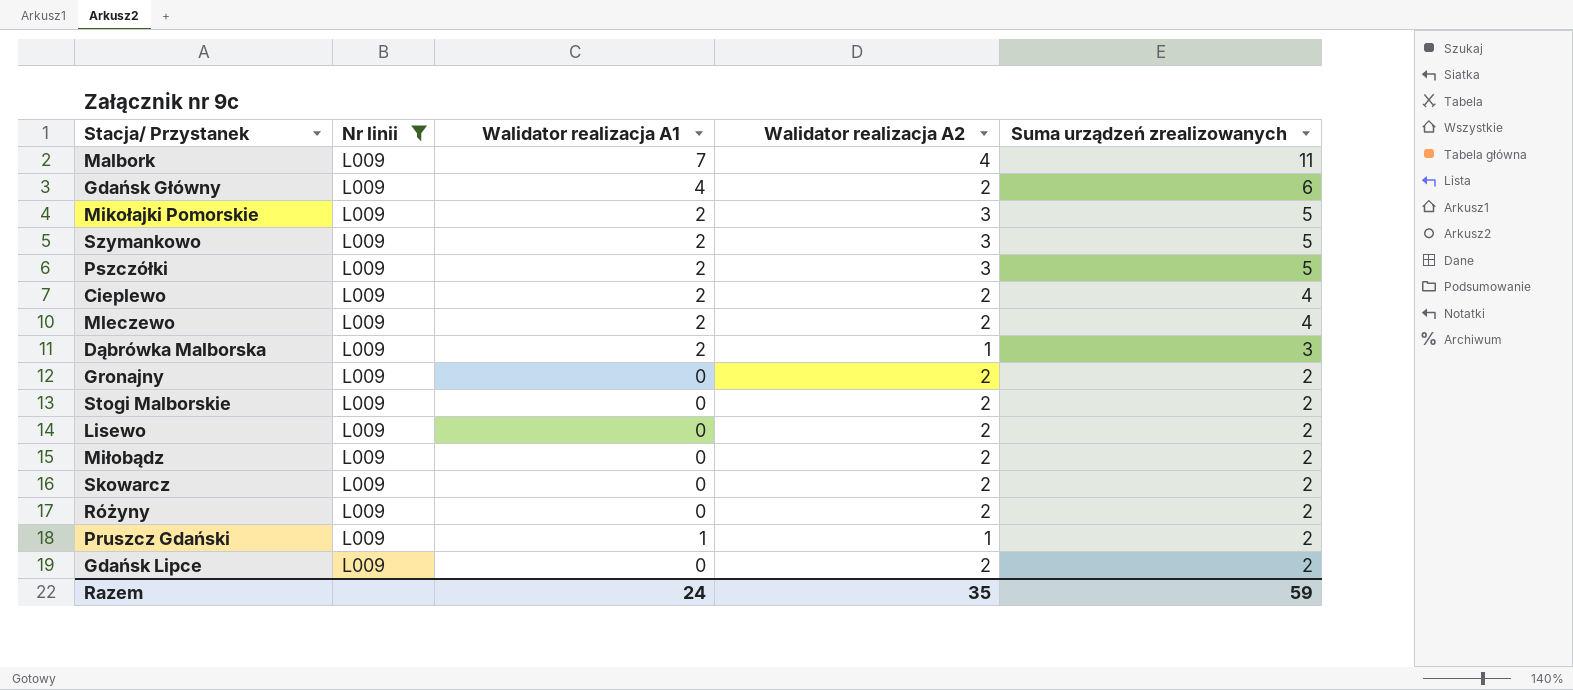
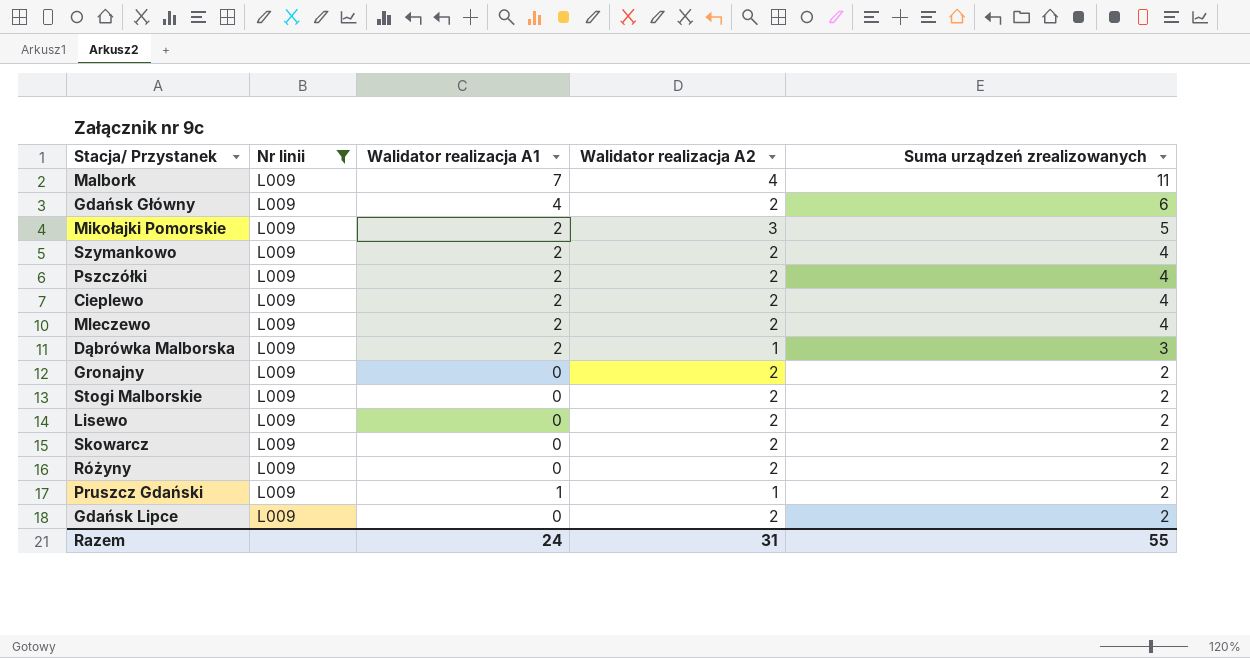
row Miłobądz: L009 | 0 | 2 | 2 -> none
Szymankowo | Walidator realizacja A2: 3 -> 2
Szymankowo | Suma urządzeń zrealizowanych: 5 -> 4
Pszczółki | Walidator realizacja A2: 3 -> 2
Pszczółki | Suma urządzeń zrealizowanych: 5 -> 4
Razem | Walidator realizacja A2: 35 -> 31
Razem | Suma urządzeń zrealizowanych: 59 -> 55

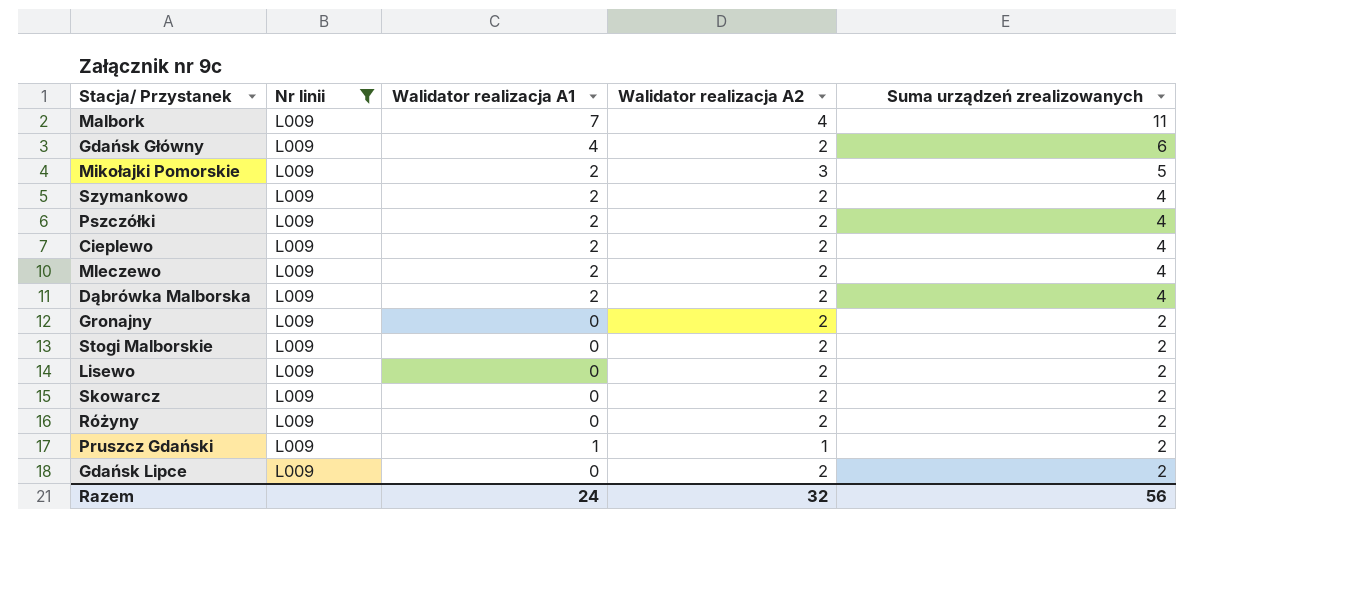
Dąbrówka Malborska | Walidator realizacja A2: 1 -> 2
Dąbrówka Malborska | Suma urządzeń zrealizowanych: 3 -> 4
Razem | Walidator realizacja A2: 31 -> 32
Razem | Suma urządzeń zrealizowanych: 55 -> 56

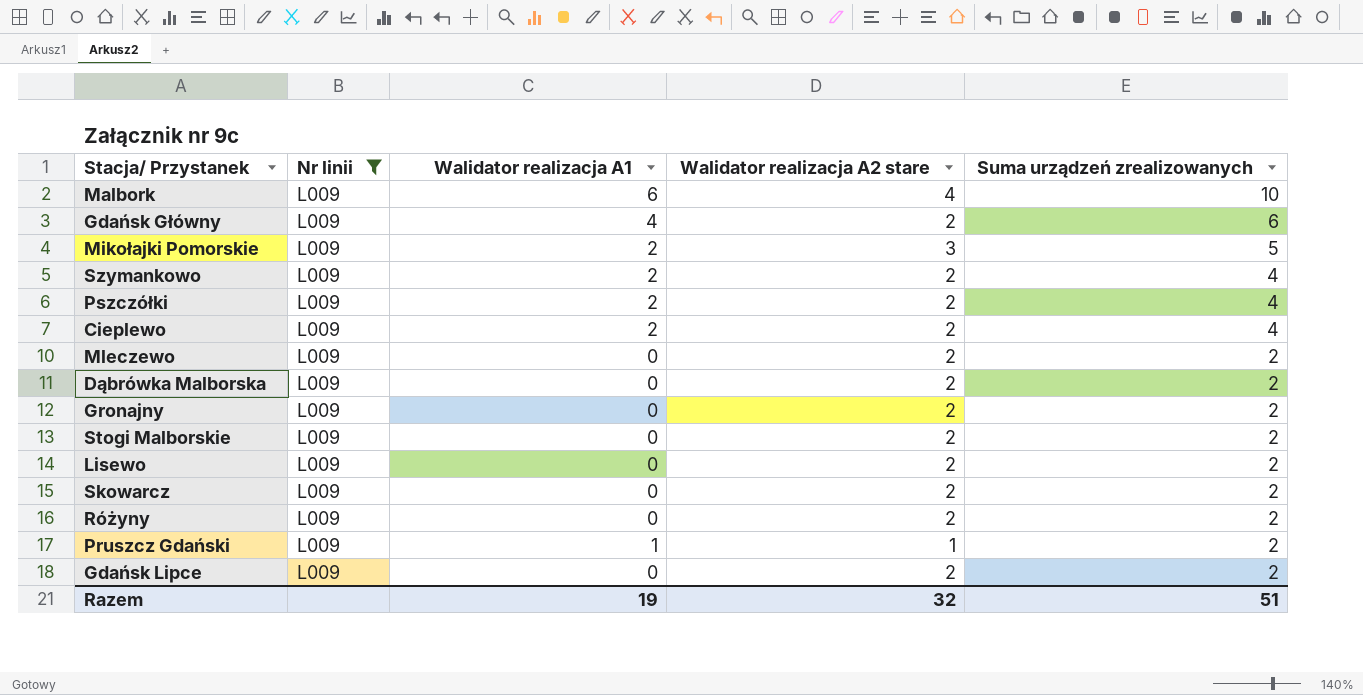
column name: Walidator realizacja A2 -> Walidator realizacja A2 stare
Malbork | Walidator realizacja A1: 7 -> 6
Malbork | Suma urządzeń zrealizowanych: 11 -> 10
Mleczewo | Walidator realizacja A1: 2 -> 0
Mleczewo | Suma urządzeń zrealizowanych: 4 -> 2
Dąbrówka Malborska | Walidator realizacja A1: 2 -> 0
Dąbrówka Malborska | Suma urządzeń zrealizowanych: 4 -> 2
Razem | Walidator realizacja A1: 24 -> 19
Razem | Suma urządzeń zrealizowanych: 56 -> 51

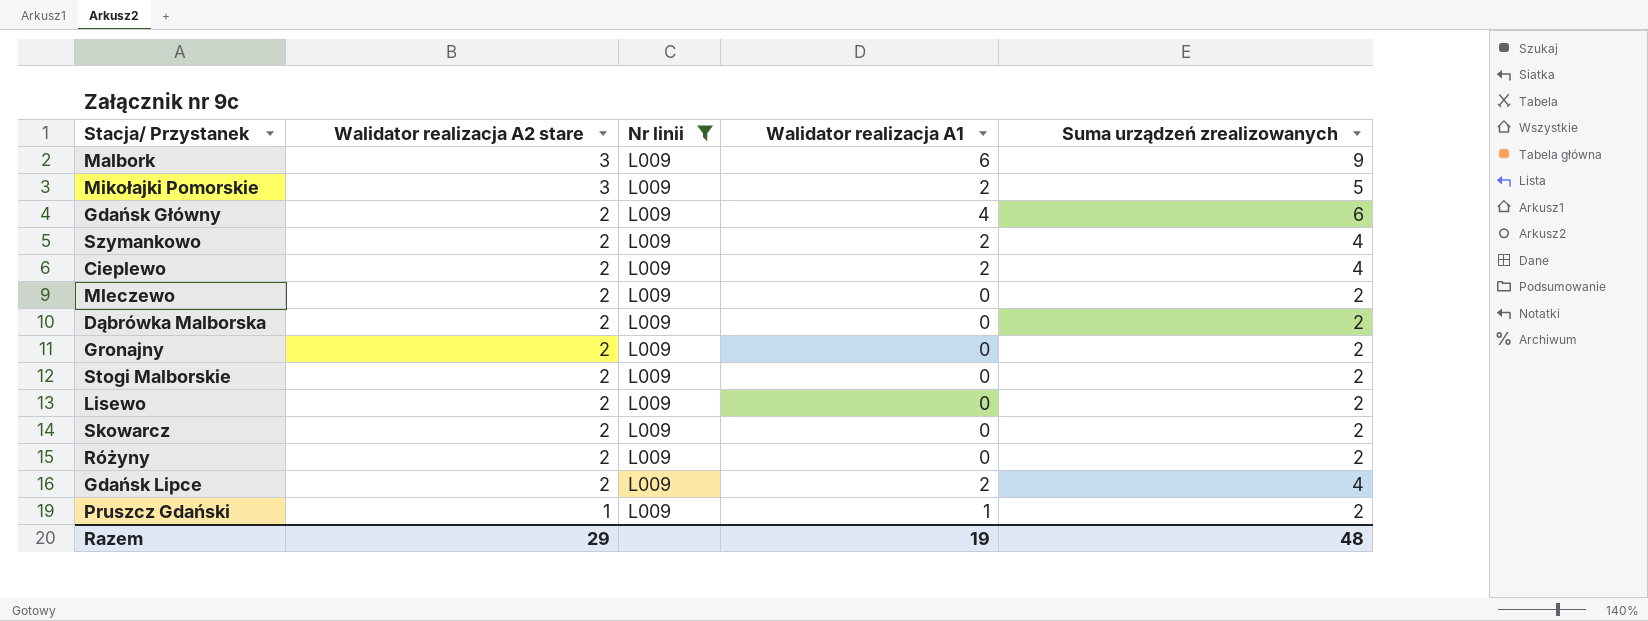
row order: Suma urządzeń zrealizowanych descending -> Walidator realizacja A2 stare descending
column Walidator realizacja A2 stare | position: 4 -> 2
row Pszczółki: L009 | 2 | 2 | 4 -> none
Malbork | Walidator realizacja A2 stare: 4 -> 3
Malbork | Suma urządzeń zrealizowanych: 10 -> 9
Gdańsk Lipce | Walidator realizacja A1: 0 -> 2
Gdańsk Lipce | Suma urządzeń zrealizowanych: 2 -> 4
Razem | Walidator realizacja A2 stare: 32 -> 29
Razem | Suma urządzeń zrealizowanych: 51 -> 48

